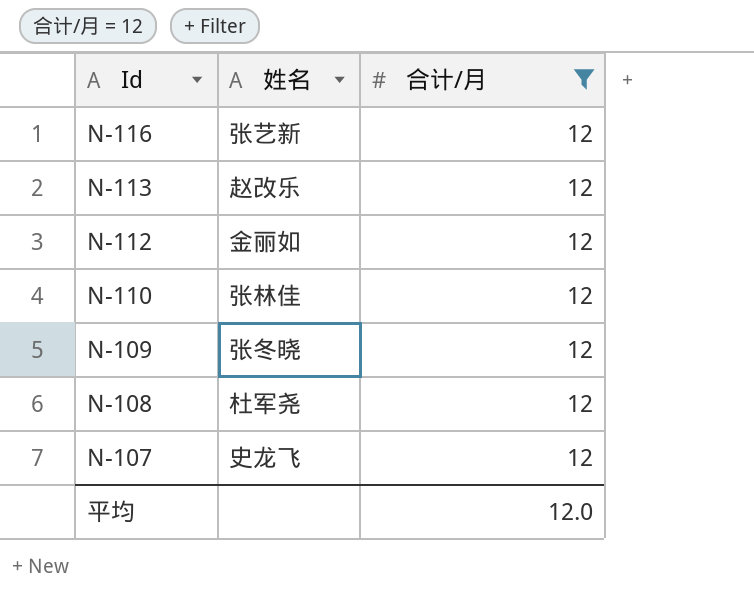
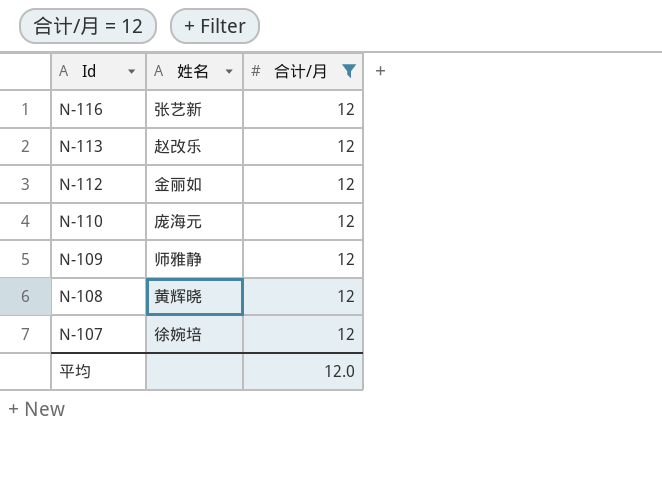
N-110 | 姓名: 张林佳 -> 庞海元
N-109 | 姓名: 张冬晓 -> 师雅静
N-108 | 姓名: 杜军尧 -> 黄辉晓
N-107 | 姓名: 史龙飞 -> 徐婉培

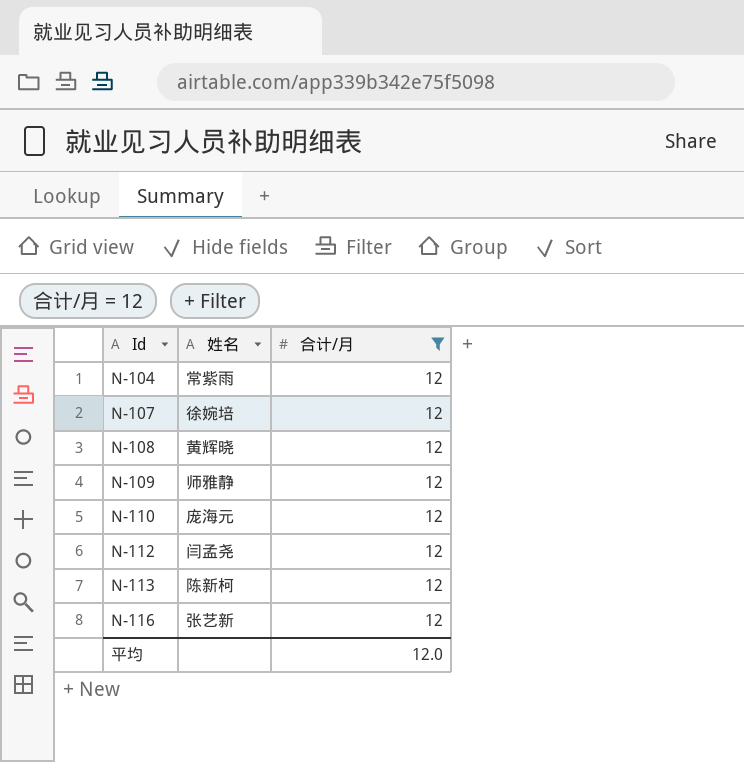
row order: Id descending -> Id ascending
row N-104: none -> 常紫雨 | 12
N-112 | 姓名: 金丽如 -> 闫孟尧
N-113 | 姓名: 赵改乐 -> 陈新柯

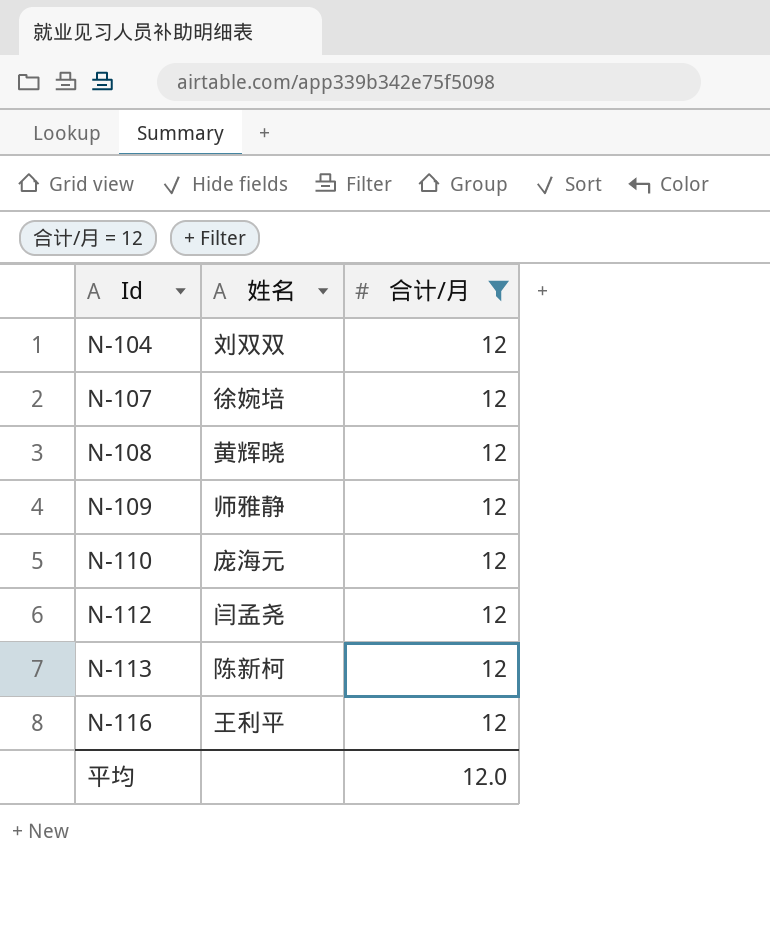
N-104 | 姓名: 常紫雨 -> 刘双双
N-116 | 姓名: 张艺新 -> 王利平

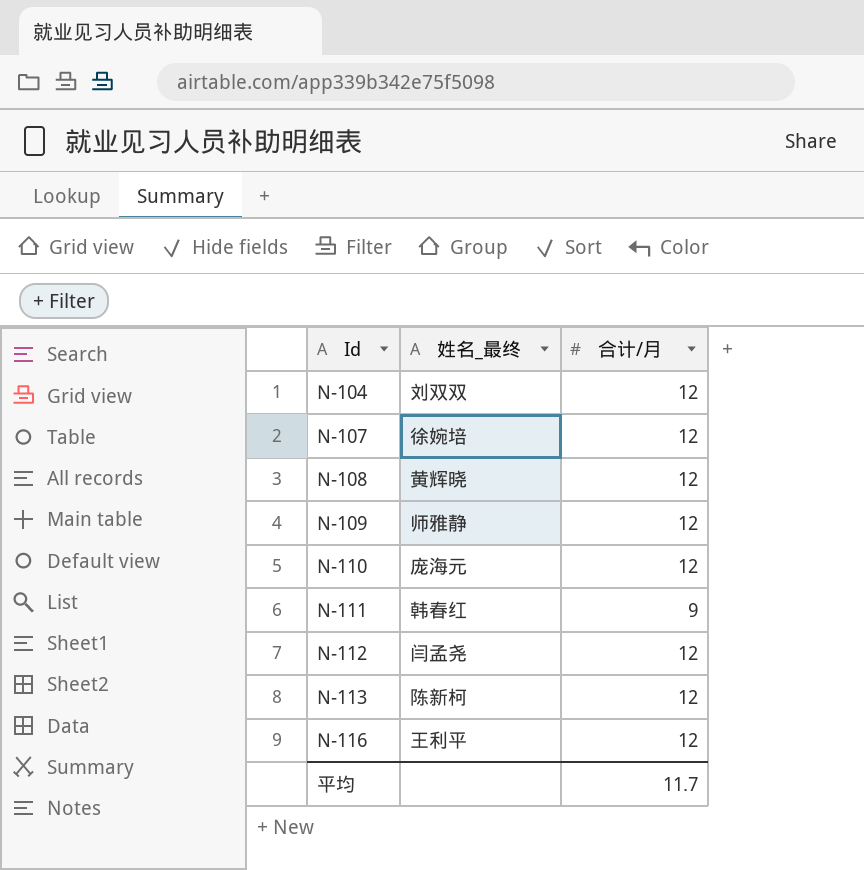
filter: 合计/月 = 12 -> none
column name: 姓名 -> 姓名_最终
平均 | 合计/月: 12.0 -> 11.7

